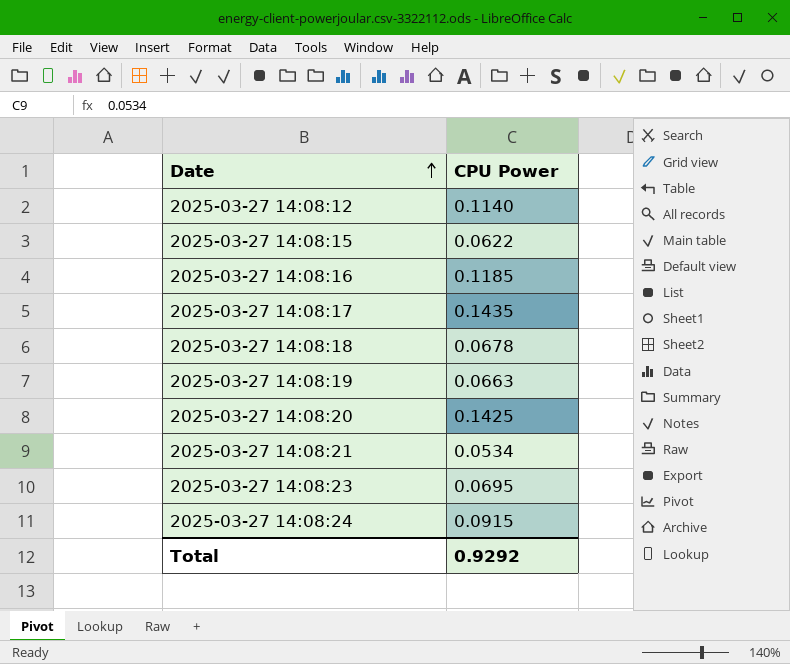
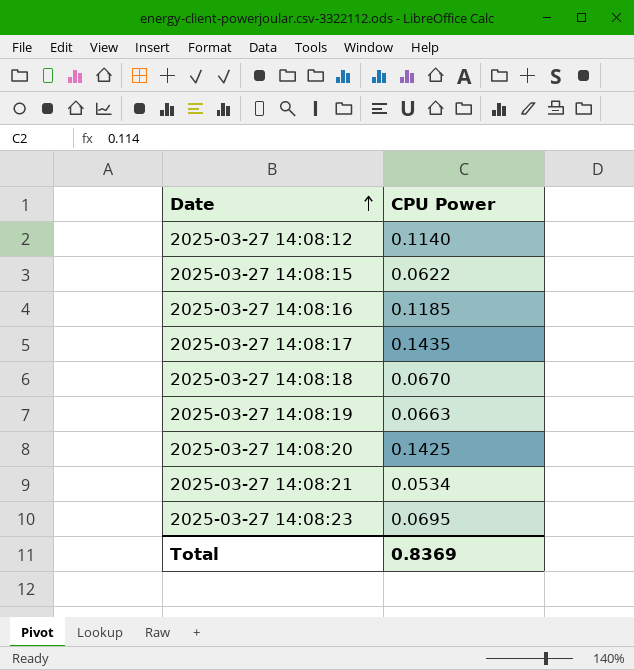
row 2025-03-27 14:08:24: 0.0915 -> none
2025-03-27 14:08:18 | CPU Power: 0.0678 -> 0.0670
Total | CPU Power: 0.9292 -> 0.8369

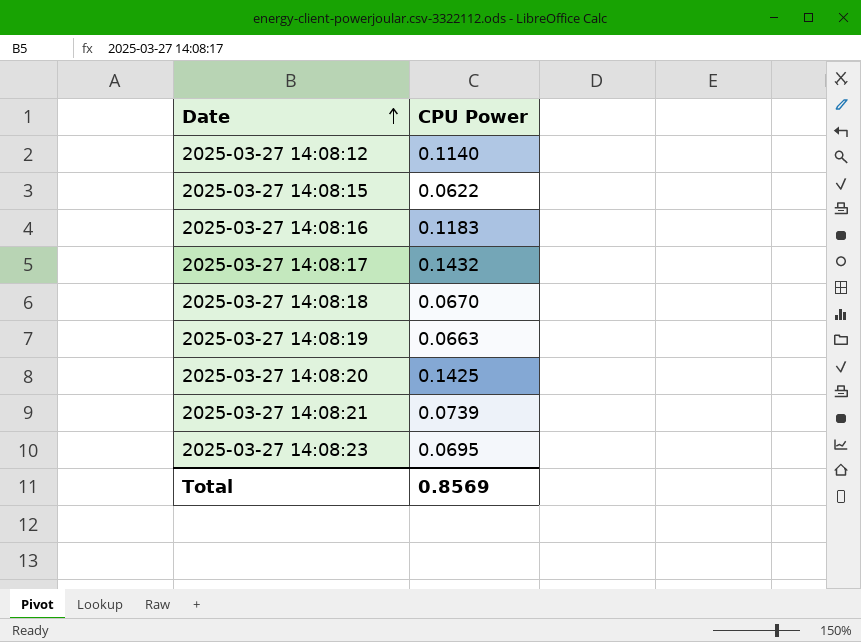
2025-03-27 14:08:16 | CPU Power: 0.1185 -> 0.1183
2025-03-27 14:08:17 | CPU Power: 0.1435 -> 0.1432
2025-03-27 14:08:21 | CPU Power: 0.0534 -> 0.0739
Total | CPU Power: 0.8369 -> 0.8569

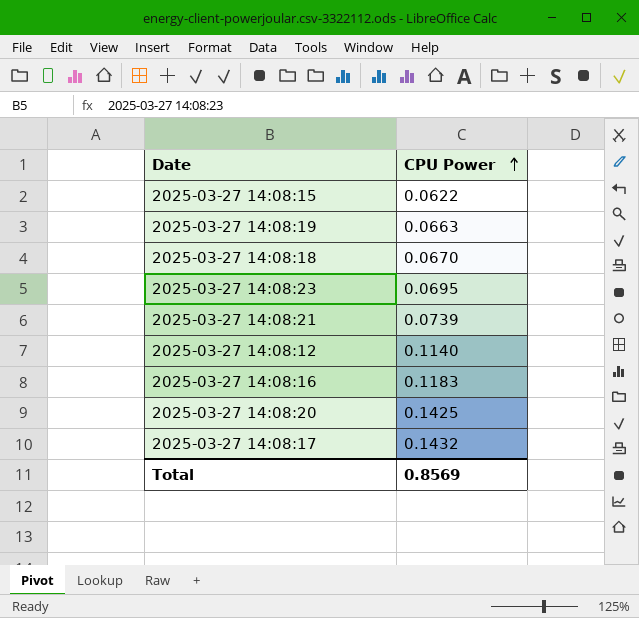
row order: Date ascending -> CPU Power ascending

